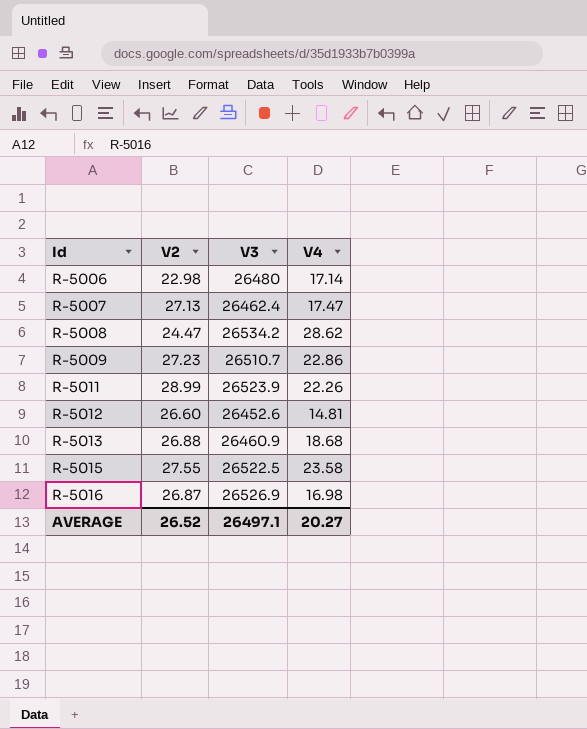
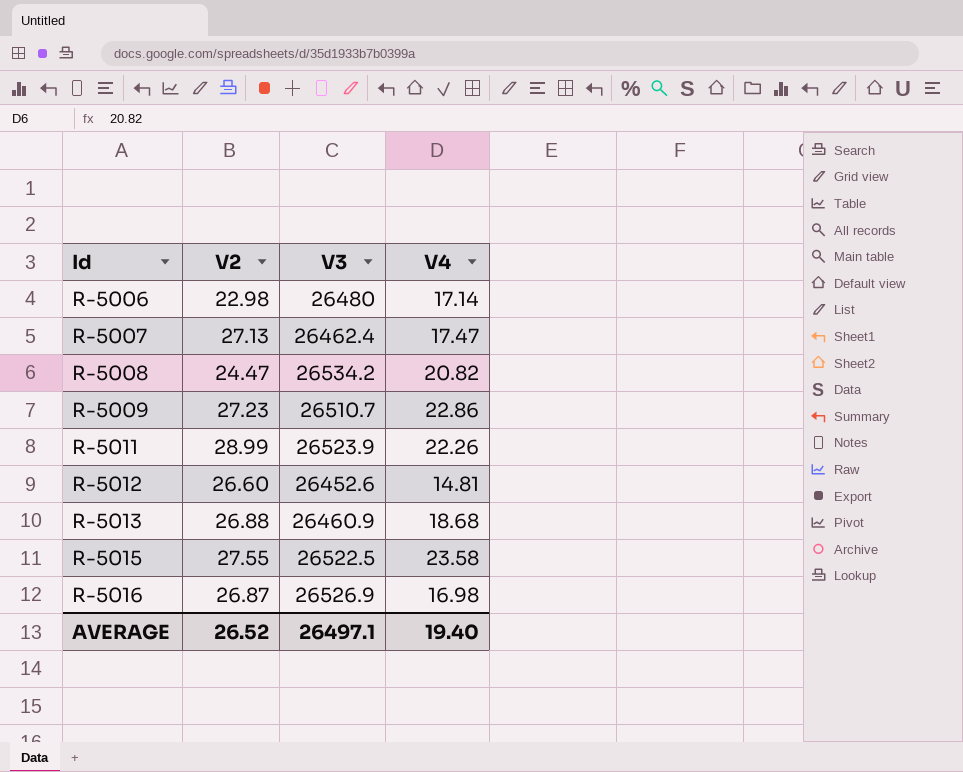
R-5008 | V4: 28.62 -> 20.82
AVERAGE | V4: 20.27 -> 19.40

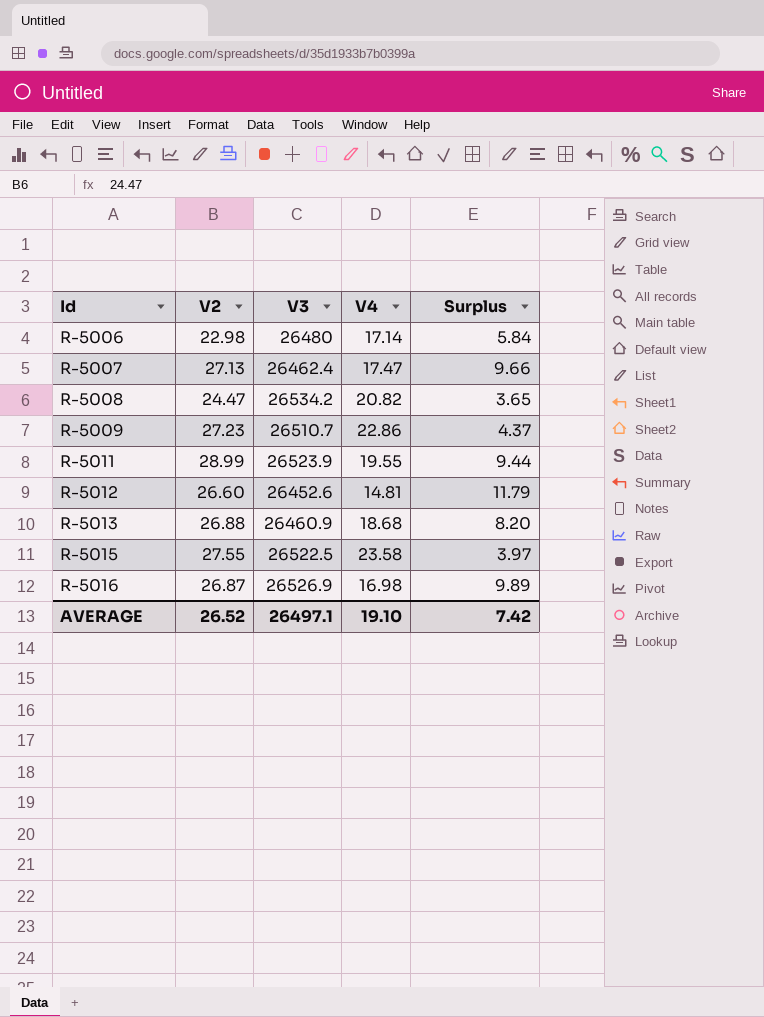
column Surplus | formula: none -> [V2] - [V4]
R-5011 | V4: 22.26 -> 19.55
AVERAGE | V4: 19.40 -> 19.10

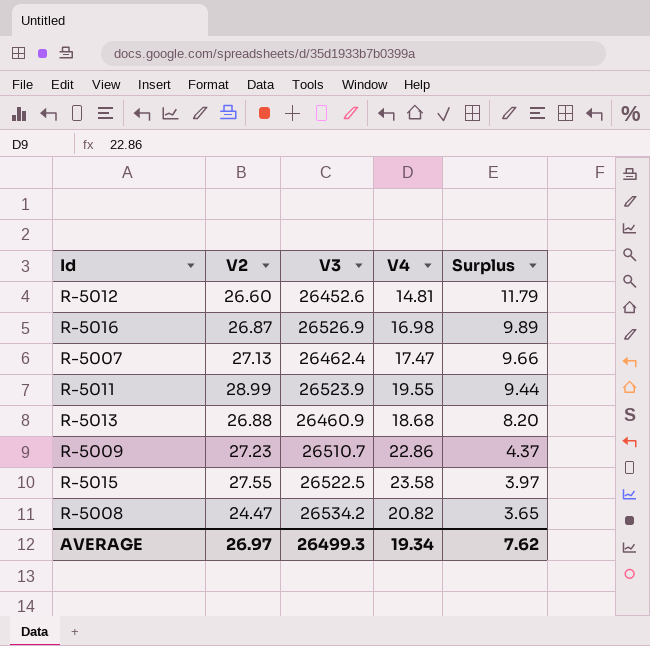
row order: Id ascending -> Surplus descending
row R-5006: 22.98 | 26480 | 17.14 | 5.84 -> none
AVERAGE | V2: 26.52 -> 26.97
AVERAGE | V3: 26497.1 -> 26499.3
AVERAGE | V4: 19.10 -> 19.34
AVERAGE | Surplus: 7.42 -> 7.62

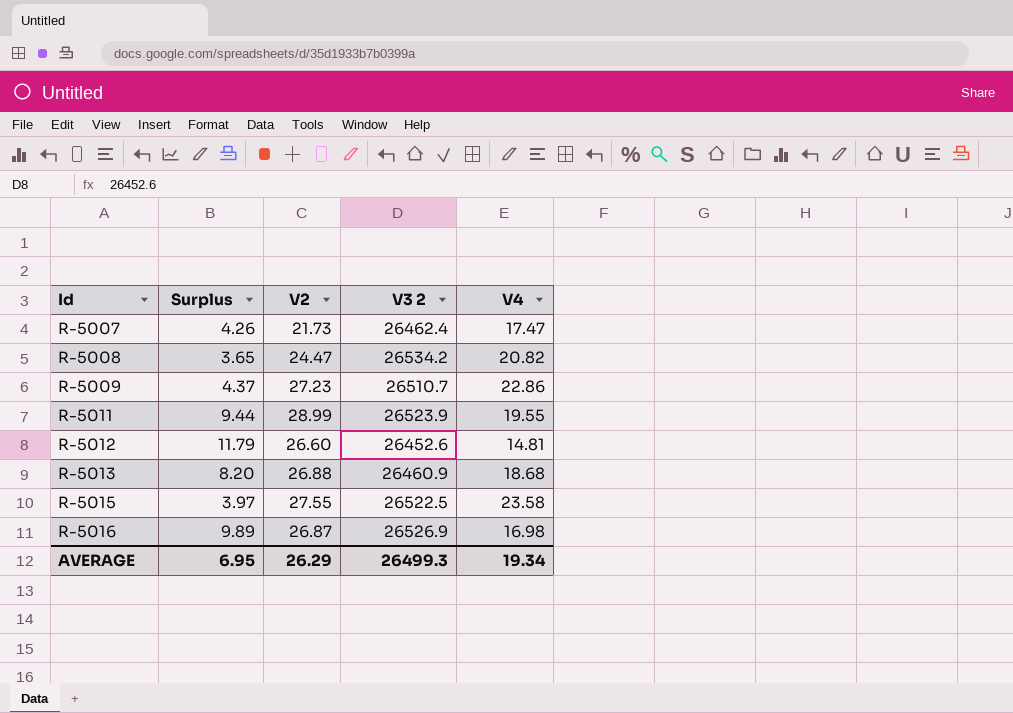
row order: Surplus descending -> Id ascending
column Surplus | position: 5 -> 2
column name: V3 -> V3 2
R-5007 | Surplus: 9.66 -> 4.26
R-5007 | V2: 27.13 -> 21.73
AVERAGE | Surplus: 7.62 -> 6.95
AVERAGE | V2: 26.97 -> 26.29

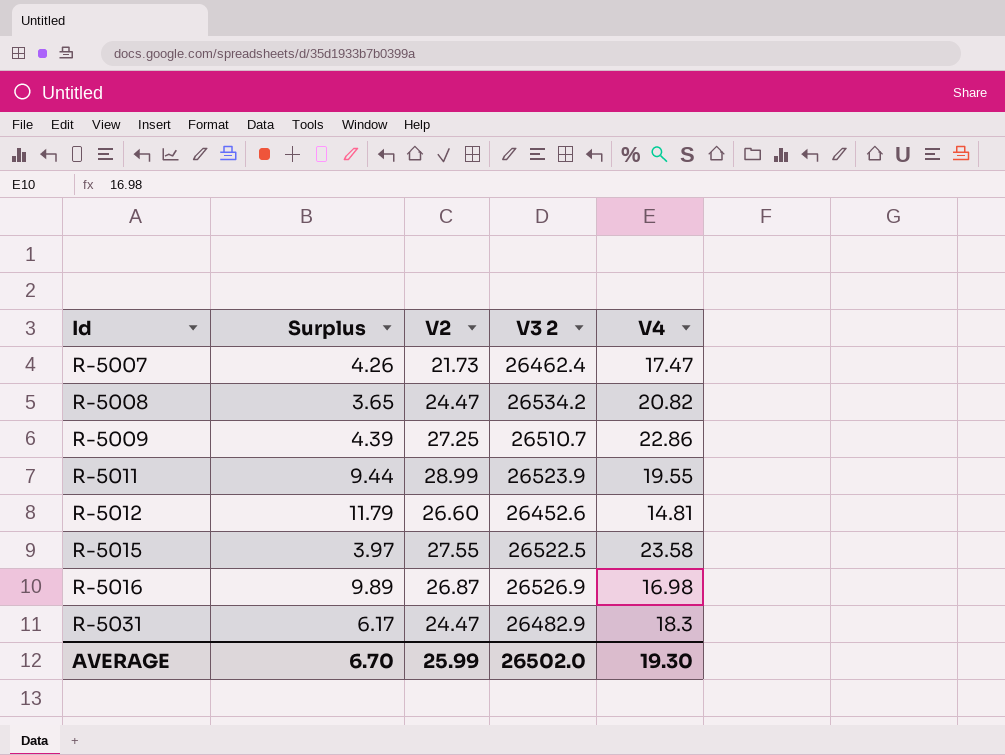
row R-5013: 8.20 | 26.88 | 26460.9 | 18.68 -> none
R-5009 | Surplus: 4.37 -> 4.39
R-5009 | V2: 27.23 -> 27.25
row R-5031: none -> 6.17 | 24.47 | 26482.9 | 18.3
AVERAGE | Surplus: 6.95 -> 6.70
AVERAGE | V2: 26.29 -> 25.99
AVERAGE | V3 2: 26499.3 -> 26502.0
AVERAGE | V4: 19.34 -> 19.30

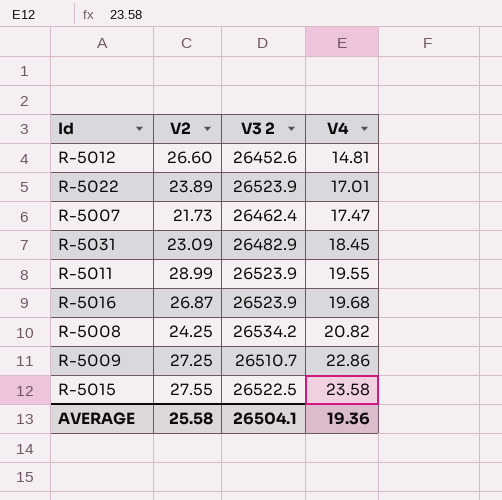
row order: Id ascending -> V4 ascending
column Surplus | formula: [V2] - [V4] -> none
row R-5022: none -> 23.89 | 26523.9 | 17.01
R-5031 | V2: 24.47 -> 23.09
R-5031 | V4: 18.3 -> 18.45
R-5016 | V3 2: 26526.9 -> 26523.9
R-5016 | V4: 16.98 -> 19.68
R-5008 | V2: 24.47 -> 24.25
AVERAGE | V2: 25.99 -> 25.58
AVERAGE | V3 2: 26502.0 -> 26504.1
AVERAGE | V4: 19.30 -> 19.36

